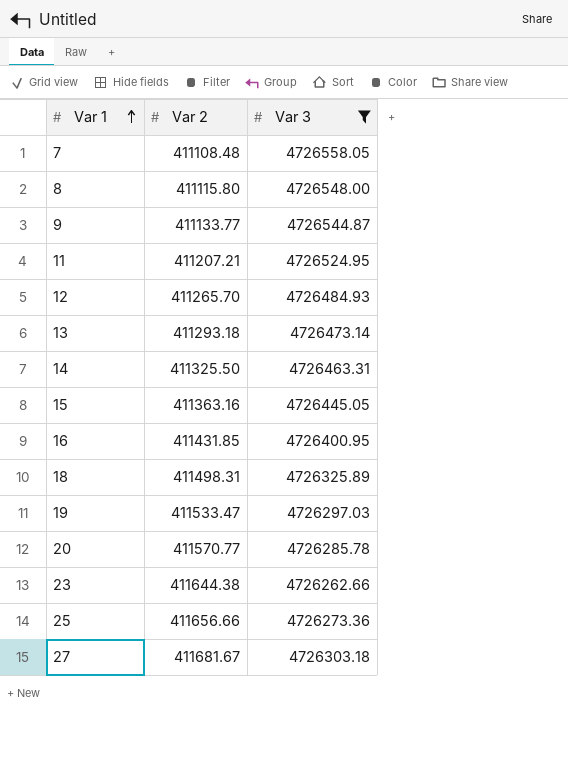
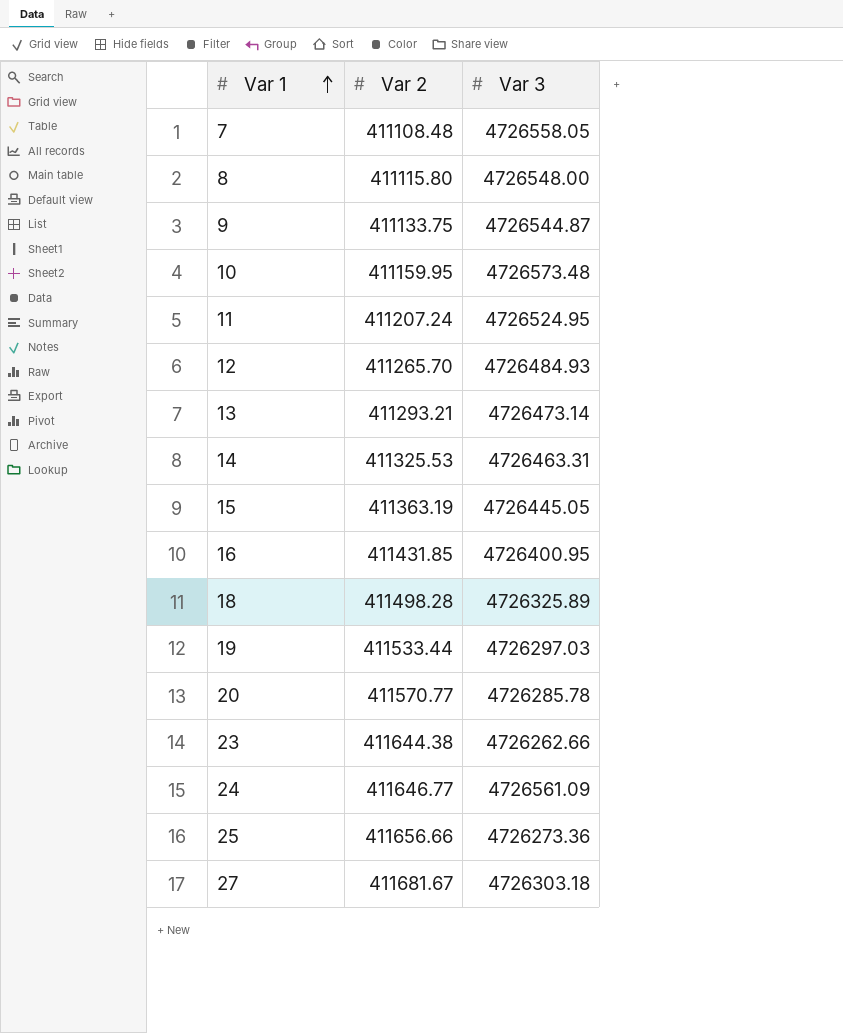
filter: Var 3 <= 4726558.05 -> none
9 | Var 2: 411133.77 -> 411133.75
11 | Var 2: 411207.21 -> 411207.24
13 | Var 2: 411293.18 -> 411293.21
14 | Var 2: 411325.50 -> 411325.53
15 | Var 2: 411363.16 -> 411363.19
18 | Var 2: 411498.31 -> 411498.28
19 | Var 2: 411533.47 -> 411533.44

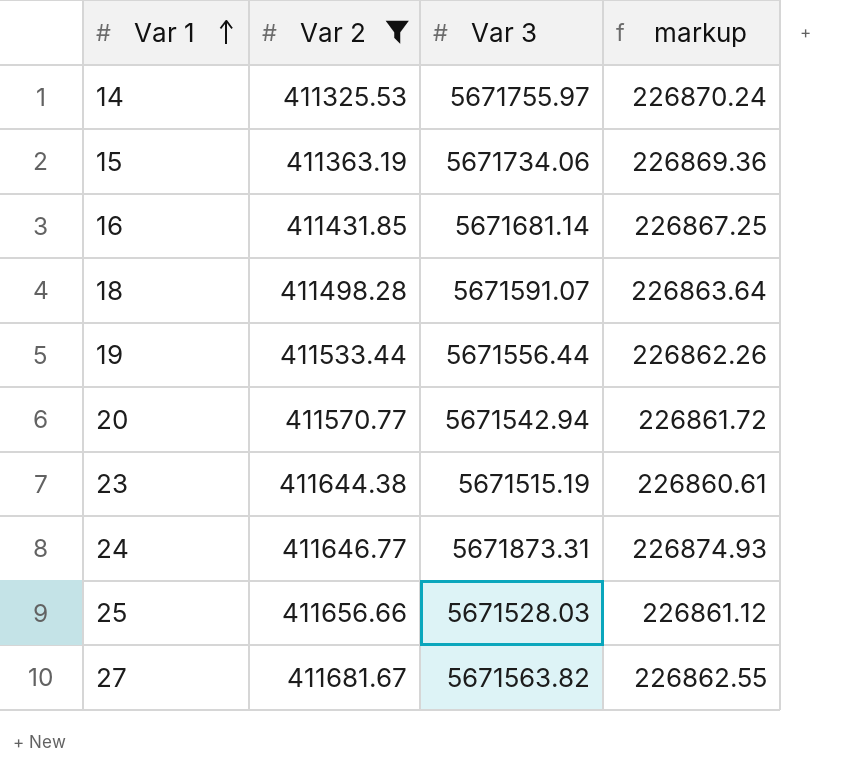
filter: none -> Var 2 >= 411325.53
column markup | formula: none -> [Var 3] * 0.04
14 | Var 3: 4726463.31 -> 5671755.97
15 | Var 3: 4726445.05 -> 5671734.06
16 | Var 3: 4726400.95 -> 5671681.14
18 | Var 3: 4726325.89 -> 5671591.07
19 | Var 3: 4726297.03 -> 5671556.44
20 | Var 3: 4726285.78 -> 5671542.94
23 | Var 3: 4726262.66 -> 5671515.19
24 | Var 3: 4726561.09 -> 5671873.31
25 | Var 3: 4726273.36 -> 5671528.03
27 | Var 3: 4726303.18 -> 5671563.82

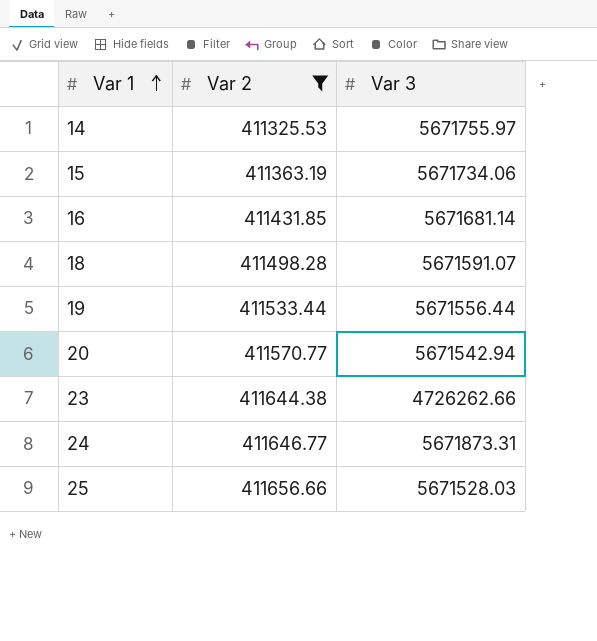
column markup | formula: [Var 3] * 0.04 -> none
row 27: 411681.67 | 5671563.82 | 226862.55 -> none
23 | Var 3: 5671515.19 -> 4726262.66

